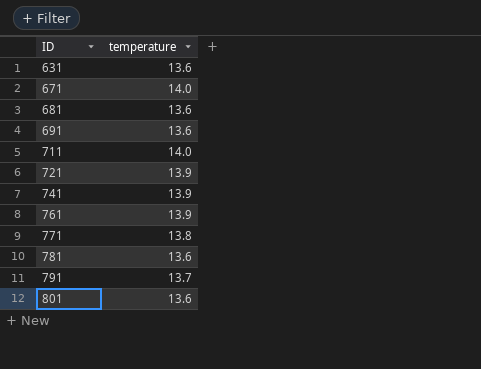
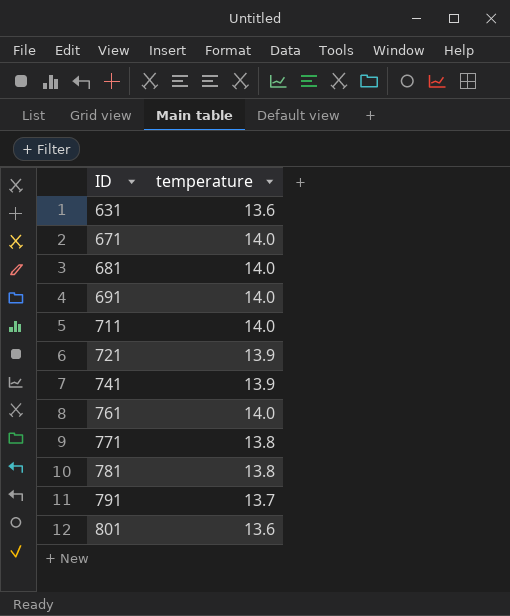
681 | temperature: 13.6 -> 14.0
691 | temperature: 13.6 -> 14.0
761 | temperature: 13.9 -> 14.0
781 | temperature: 13.6 -> 13.8

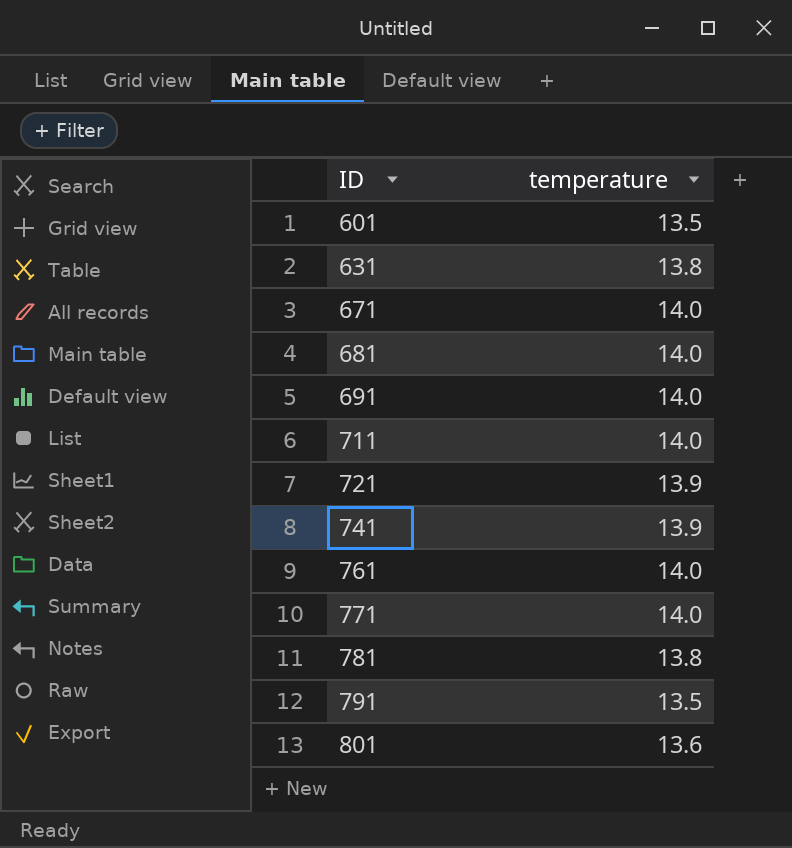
row 601: none -> 13.5
631 | temperature: 13.6 -> 13.8
771 | temperature: 13.8 -> 14.0
791 | temperature: 13.7 -> 13.5

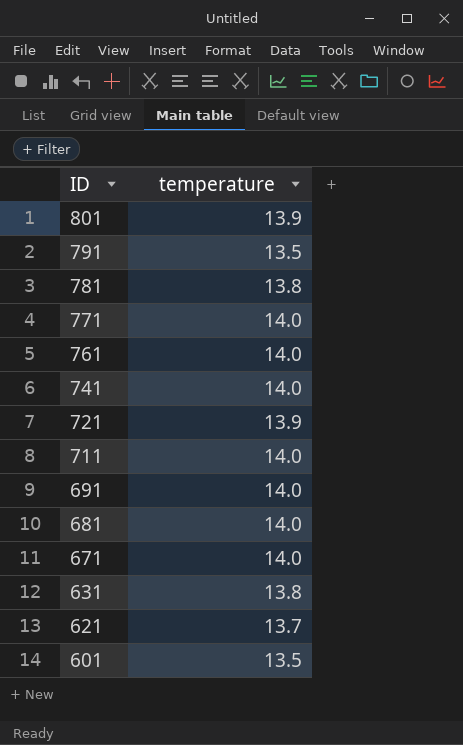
row order: ID ascending -> ID descending
801 | temperature: 13.6 -> 13.9
741 | temperature: 13.9 -> 14.0
row 621: none -> 13.7

